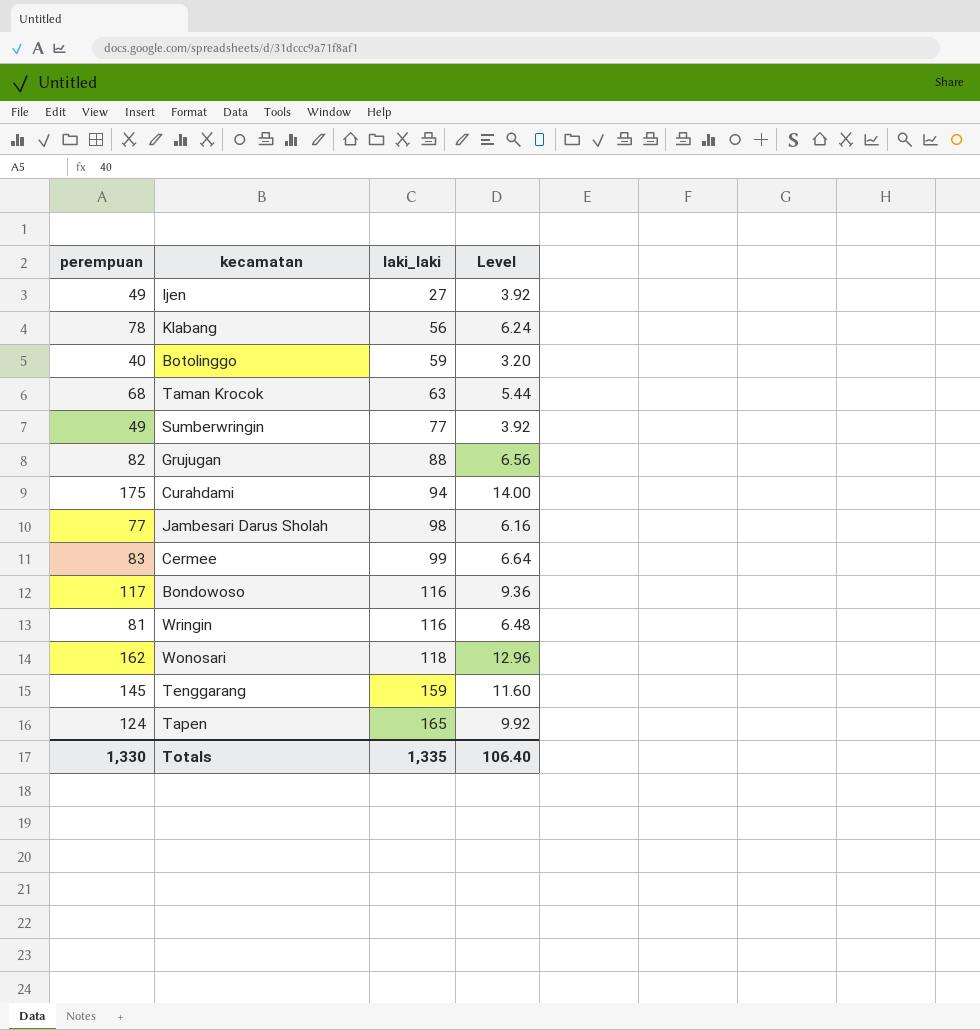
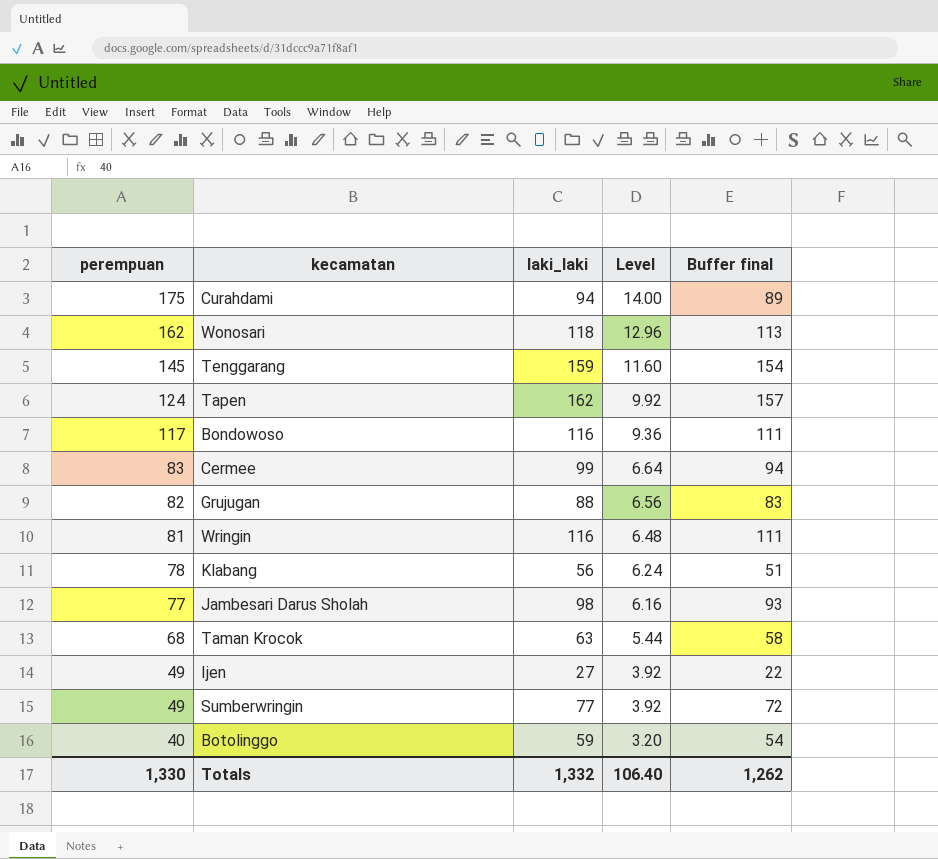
row order: laki_laki ascending -> perempuan descending
column Buffer final | formula: none -> [laki_laki] - 5
Tapen | laki_laki: 165 -> 162
Totals | laki_laki: 1,335 -> 1,332

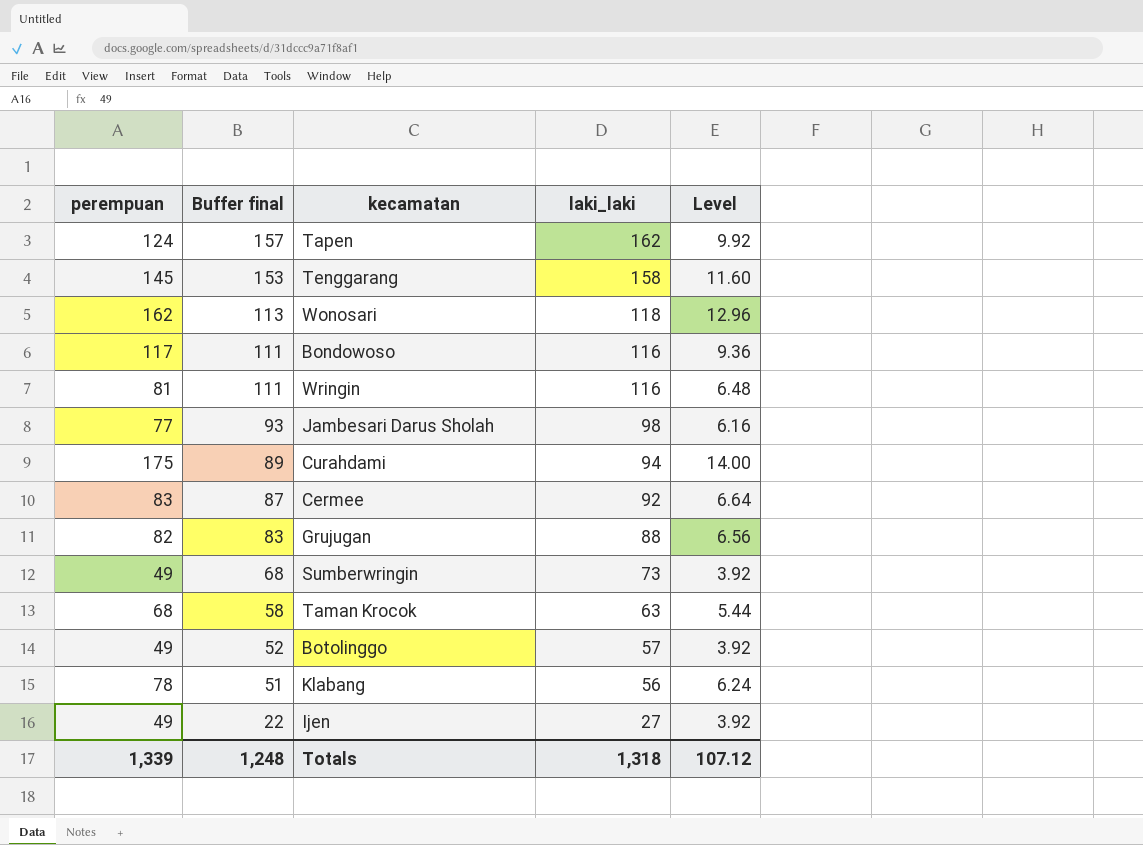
row order: perempuan descending -> Buffer final descending
column Buffer final | position: 5 -> 2
Tenggarang | Buffer final: 154 -> 153
Tenggarang | laki_laki: 159 -> 158
Cermee | Buffer final: 94 -> 87
Cermee | laki_laki: 99 -> 92
Sumberwringin | Buffer final: 72 -> 68
Sumberwringin | laki_laki: 77 -> 73
Botolinggo | perempuan: 40 -> 49
Botolinggo | Buffer final: 54 -> 52
Botolinggo | laki_laki: 59 -> 57
Botolinggo | Level: 3.20 -> 3.92
Totals | perempuan: 1,330 -> 1,339
Totals | Buffer final: 1,262 -> 1,248
Totals | laki_laki: 1,332 -> 1,318
Totals | Level: 106.40 -> 107.12

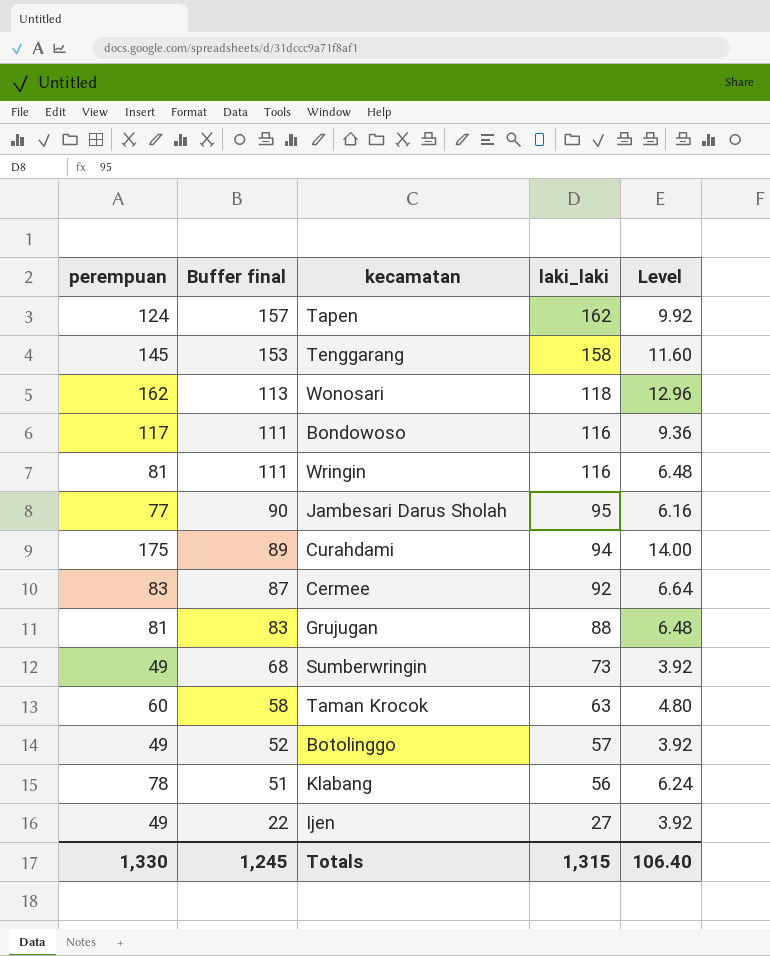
Jambesari Darus Sholah | Buffer final: 93 -> 90
Jambesari Darus Sholah | laki_laki: 98 -> 95
Grujugan | perempuan: 82 -> 81
Grujugan | Level: 6.56 -> 6.48
Taman Krocok | perempuan: 68 -> 60
Taman Krocok | Level: 5.44 -> 4.80
Totals | perempuan: 1,339 -> 1,330
Totals | Buffer final: 1,248 -> 1,245
Totals | laki_laki: 1,318 -> 1,315
Totals | Level: 107.12 -> 106.40

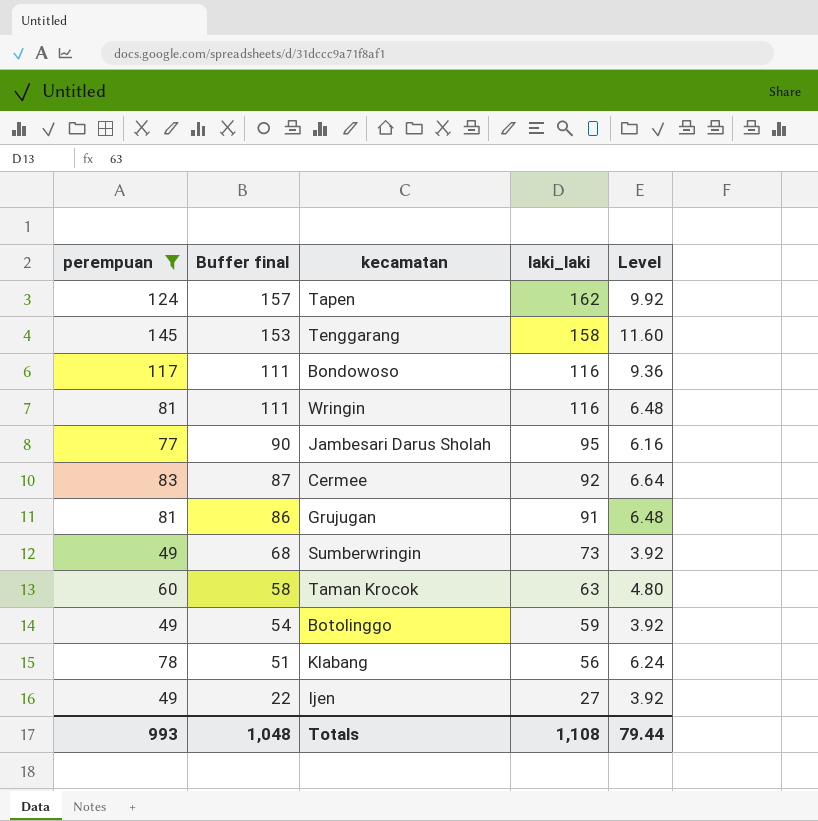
filter: none -> perempuan <= 145
Grujugan | Buffer final: 83 -> 86
Grujugan | laki_laki: 88 -> 91
Botolinggo | Buffer final: 52 -> 54
Botolinggo | laki_laki: 57 -> 59
Totals | perempuan: 1,330 -> 993
Totals | Buffer final: 1,245 -> 1,048
Totals | laki_laki: 1,315 -> 1,108
Totals | Level: 106.40 -> 79.44

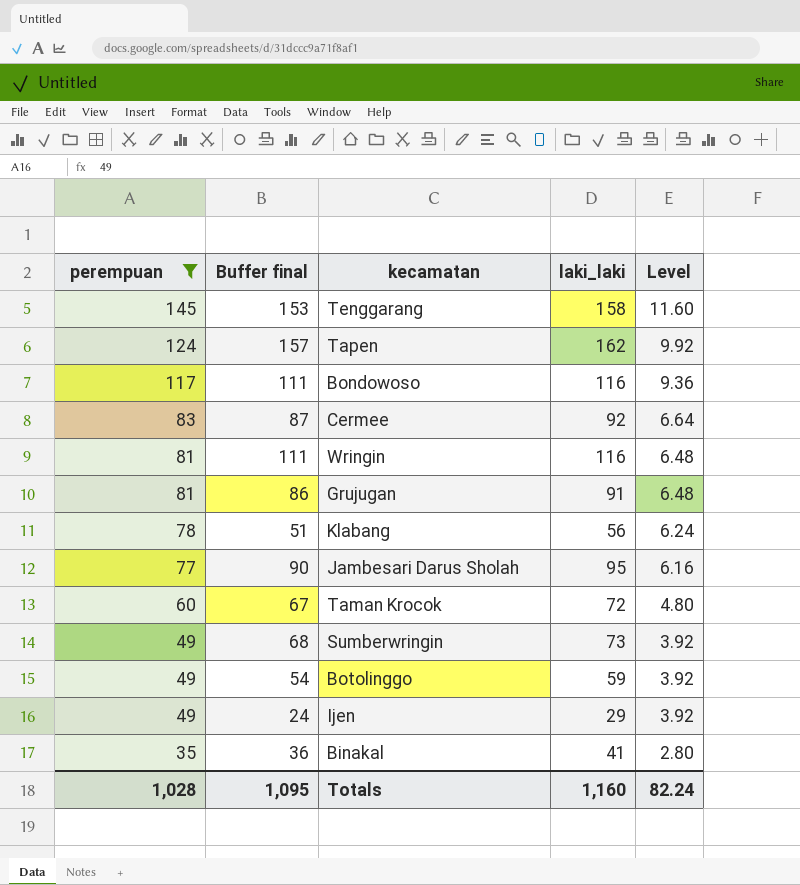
row order: Buffer final descending -> perempuan descending
Taman Krocok | Buffer final: 58 -> 67
Taman Krocok | laki_laki: 63 -> 72
Ijen | Buffer final: 22 -> 24
Ijen | laki_laki: 27 -> 29
row Binakal: none -> 35 | 36 | 41 | 2.80
Totals | perempuan: 993 -> 1,028
Totals | Buffer final: 1,048 -> 1,095
Totals | laki_laki: 1,108 -> 1,160
Totals | Level: 79.44 -> 82.24

